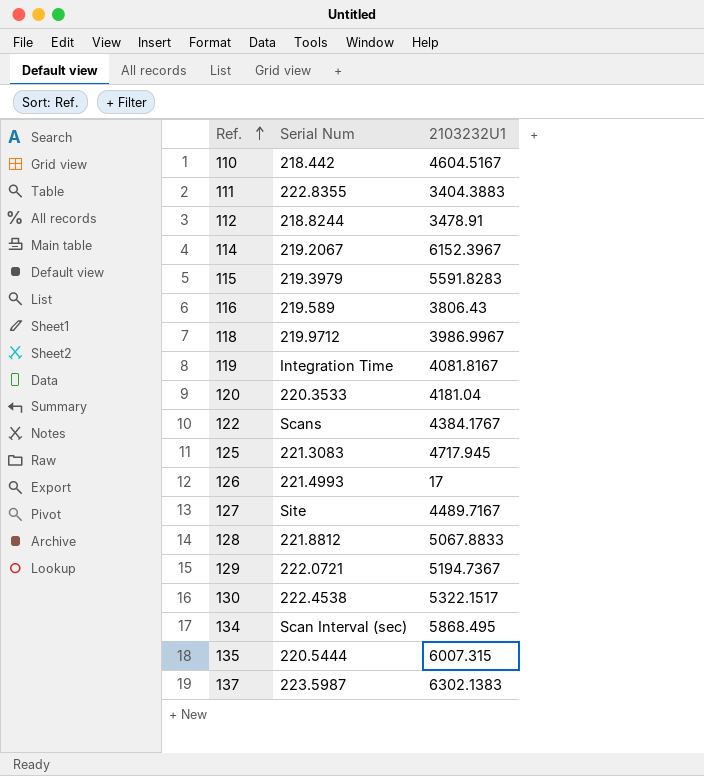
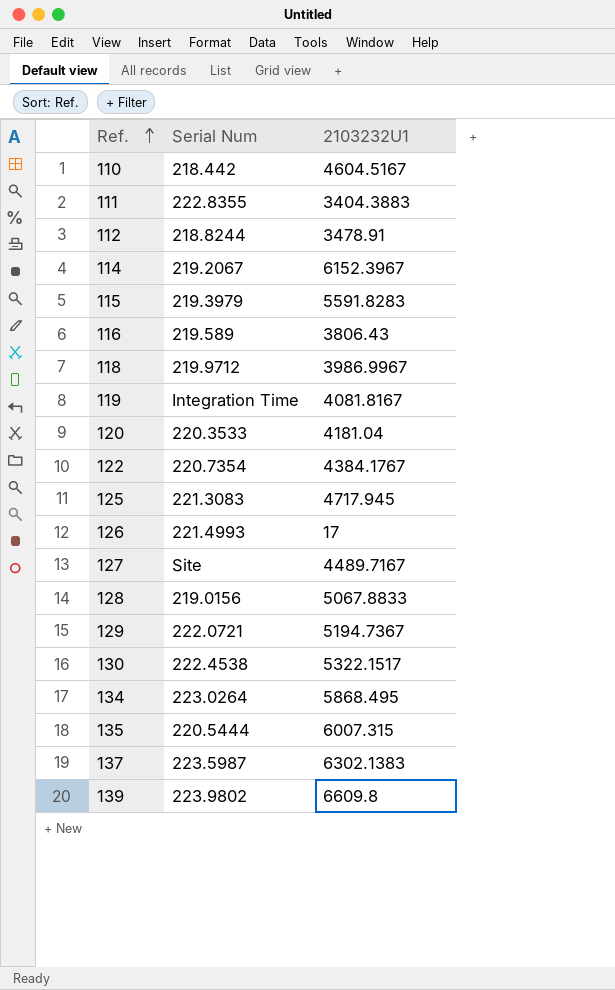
122 | Serial Num: Scans -> 220.7354
128 | Serial Num: 221.8812 -> 219.0156
134 | Serial Num: Scan Interval (sec) -> 223.0264
row 139: none -> 223.9802 | 6609.8

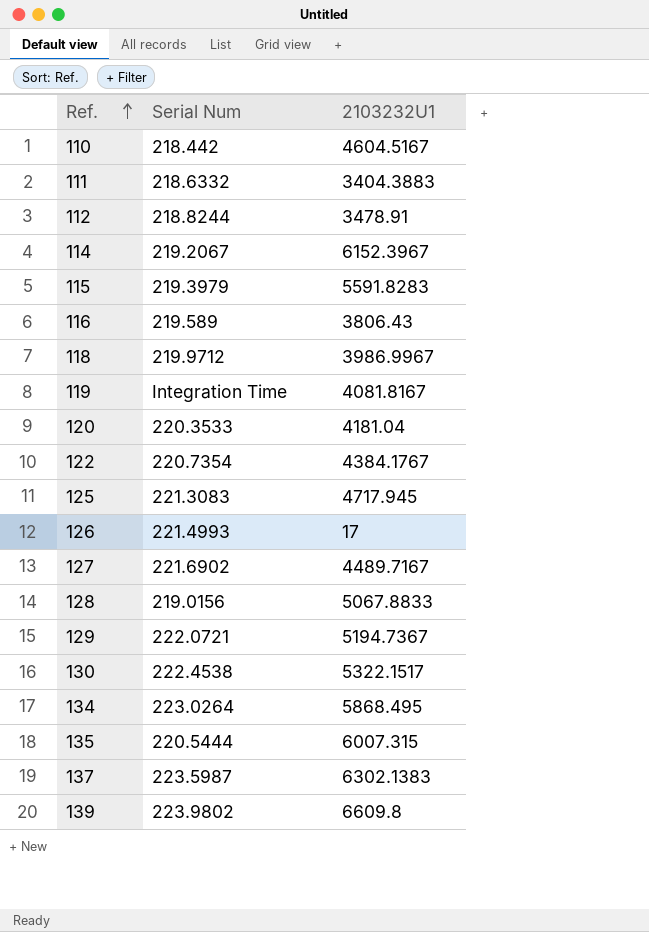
111 | Serial Num: 222.8355 -> 218.6332
127 | Serial Num: Site -> 221.6902

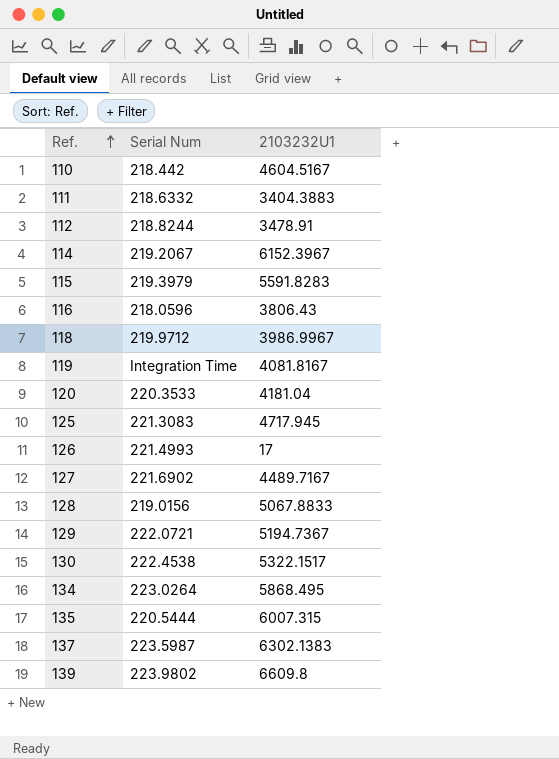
row 122: 220.7354 | 4384.1767 -> none
116 | Serial Num: 219.589 -> 218.0596

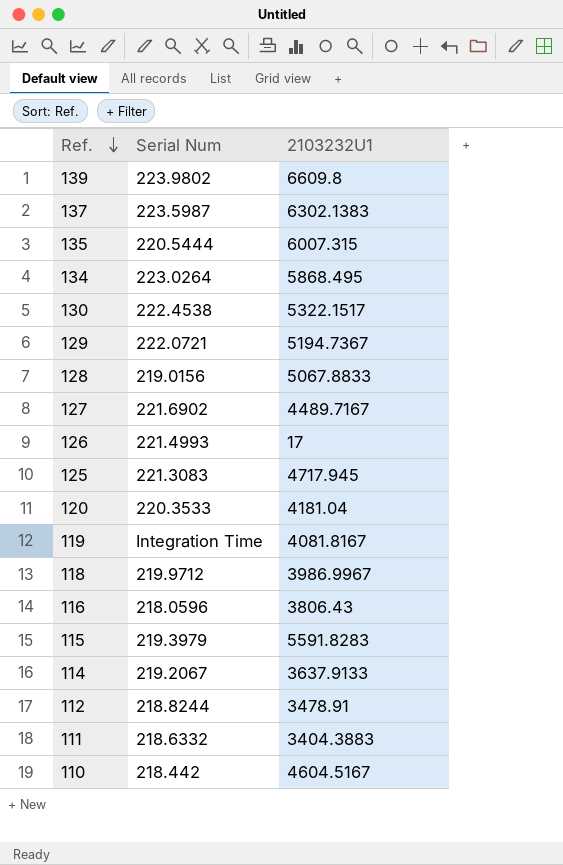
row order: Ref. ascending -> Ref. descending
114 | 2103232U1: 6152.3967 -> 3637.9133

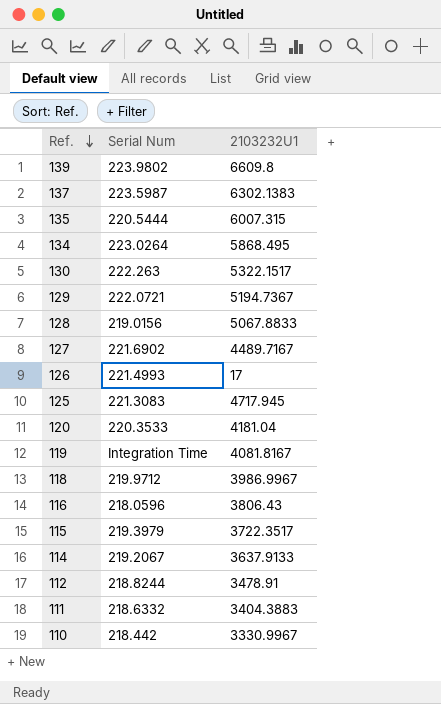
130 | Serial Num: 222.4538 -> 222.263
115 | 2103232U1: 5591.8283 -> 3722.3517
110 | 2103232U1: 4604.5167 -> 3330.9967

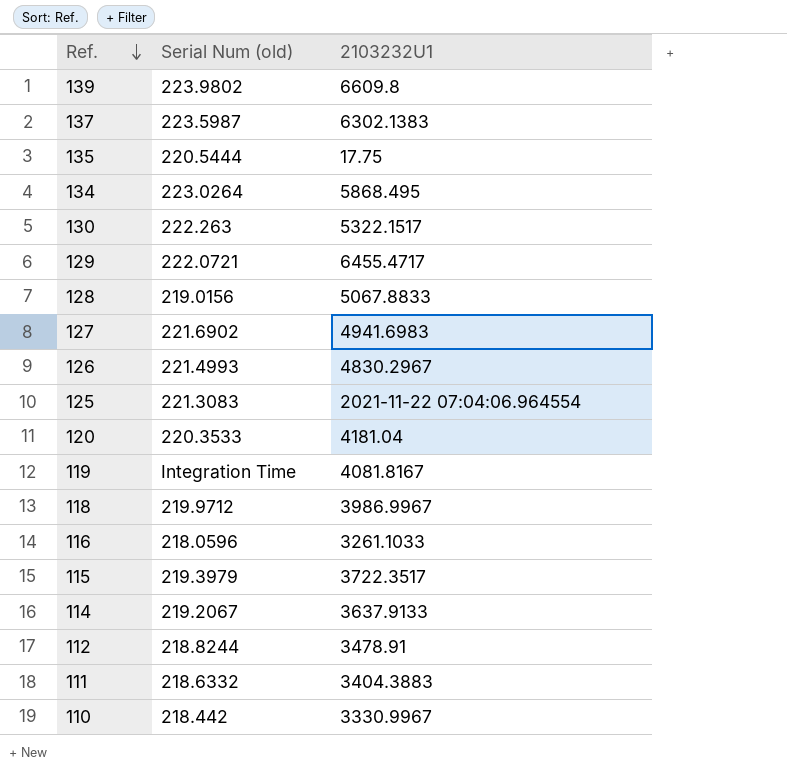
column name: Serial Num -> Serial Num (old)
135 | 2103232U1: 6007.315 -> 17.75
129 | 2103232U1: 5194.7367 -> 6455.4717
127 | 2103232U1: 4489.7167 -> 4941.6983
126 | 2103232U1: 17 -> 4830.2967
125 | 2103232U1: 4717.945 -> 2021-11-22 07:04:06.964554
116 | 2103232U1: 3806.43 -> 3261.1033

